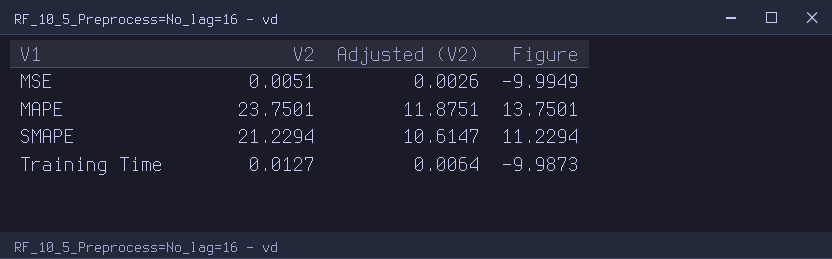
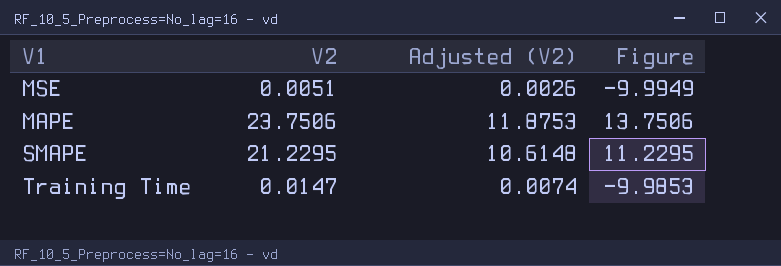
MAPE | V2: 23.7501 -> 23.7506
MAPE | Adjusted (V2): 11.8751 -> 11.8753
MAPE | Figure: 13.7501 -> 13.7506
SMAPE | V2: 21.2294 -> 21.2295
SMAPE | Adjusted (V2): 10.6147 -> 10.6148
SMAPE | Figure: 11.2294 -> 11.2295
Training Time | V2: 0.0127 -> 0.0147
Training Time | Adjusted (V2): 0.0064 -> 0.0074
Training Time | Figure: -9.9873 -> -9.9853

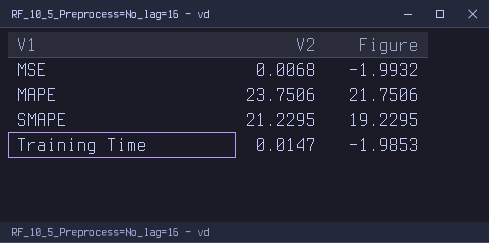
column Adjusted (V2) | formula: [V2] * 0.5 -> none
column Figure | formula: [V2] - 10 -> [V2] - 2
MSE | V2: 0.0051 -> 0.0068

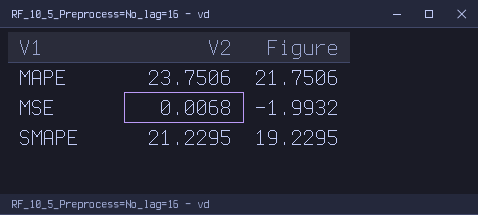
row order: none -> V1 ascending
row Training Time: 0.0147 | -1.9853 -> none

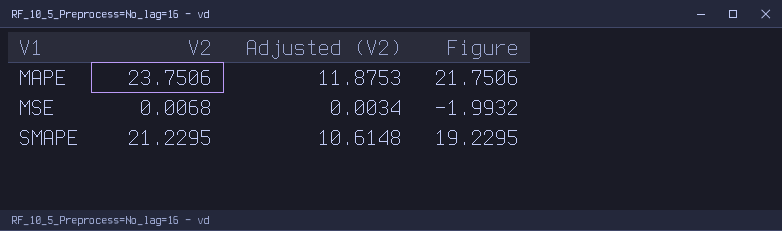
column Adjusted (V2) | formula: none -> [V2] * 0.5

